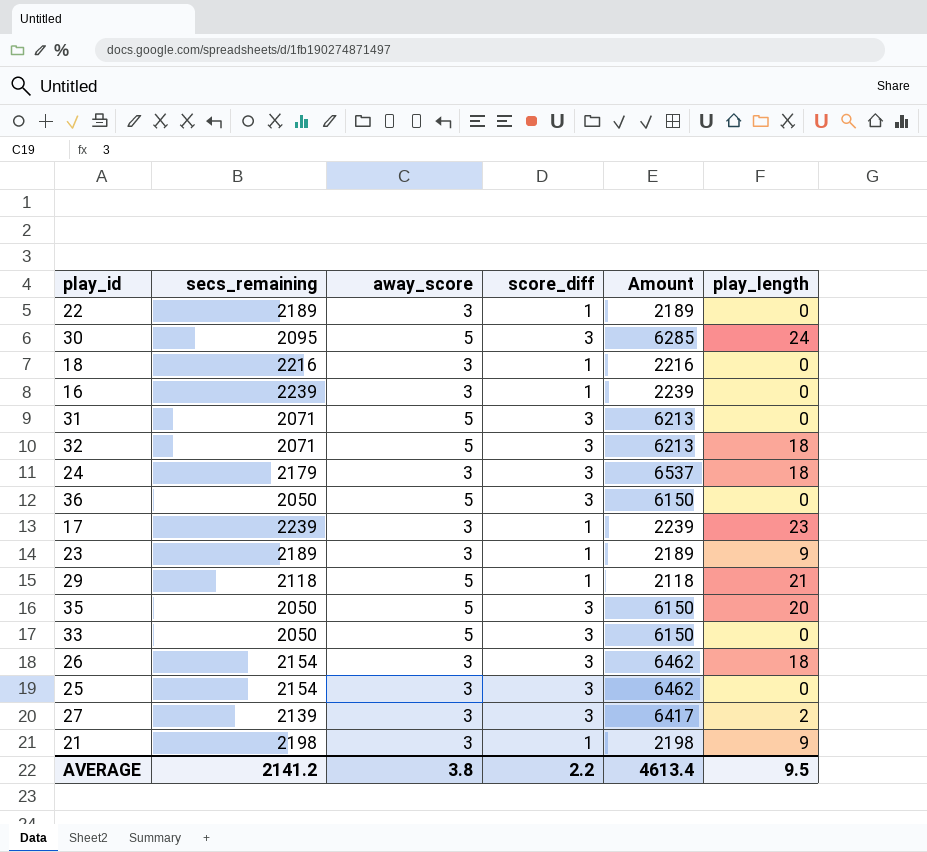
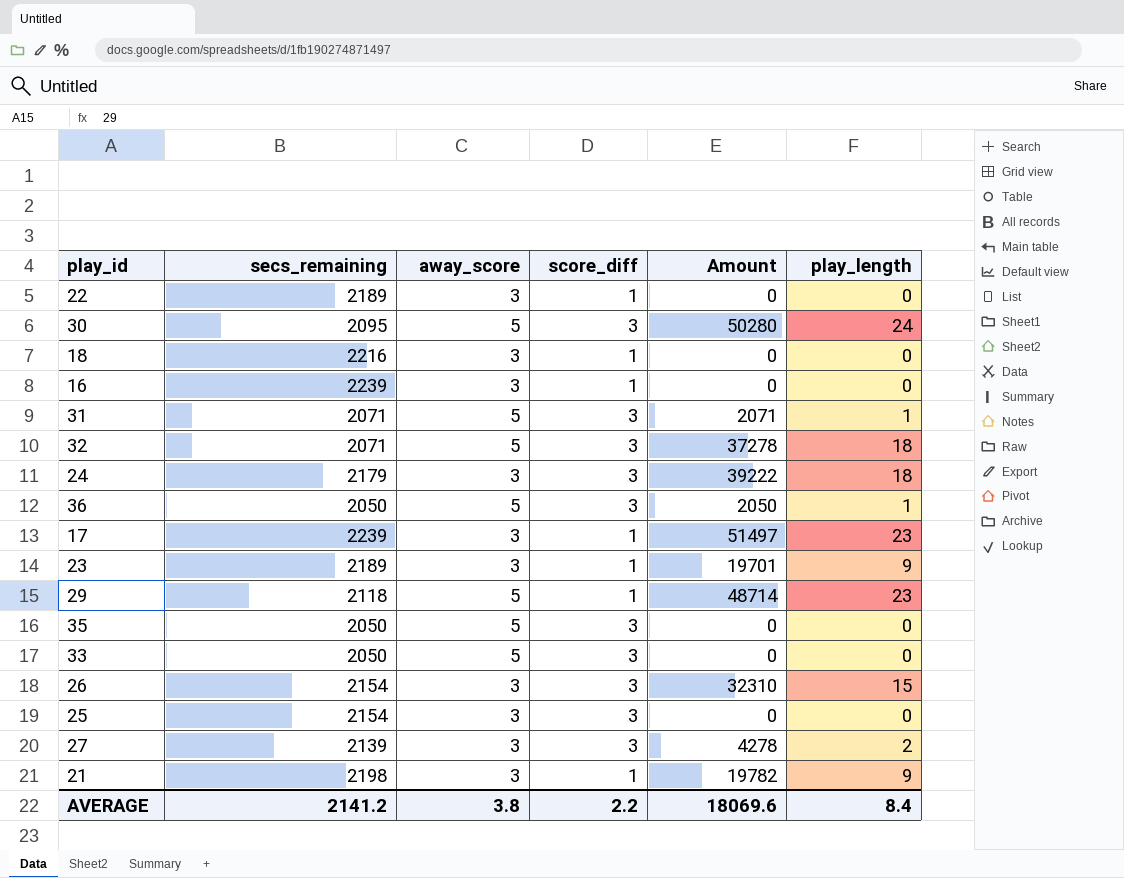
column Amount | formula: [secs_remaining] * [score_diff] -> [secs_remaining] * [play_length]
31 | play_length: 0 -> 1
36 | play_length: 0 -> 1
29 | play_length: 21 -> 23
35 | play_length: 20 -> 0
26 | play_length: 18 -> 15
AVERAGE | Amount: 4613.4 -> 18069.6
AVERAGE | play_length: 9.5 -> 8.4

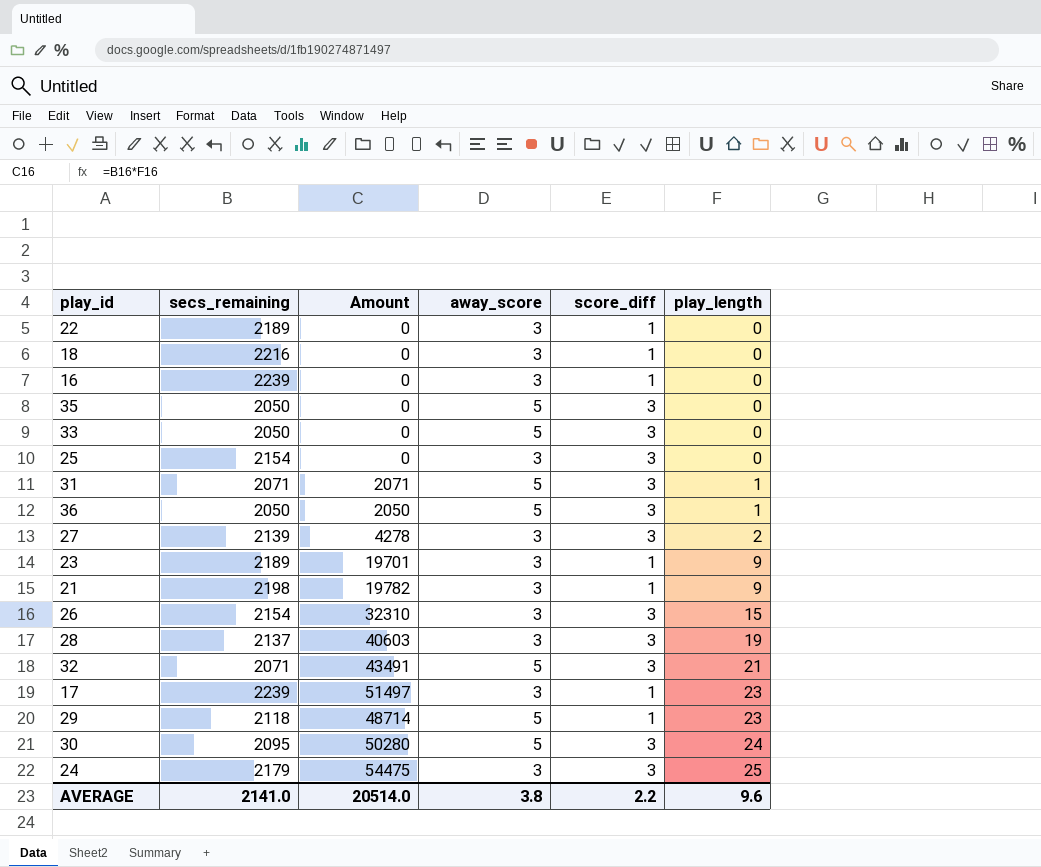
row order: none -> play_length ascending
column Amount | position: 5 -> 3
row 28: none -> 2137 | 40603 | 3 | 3 | 19
32 | Amount: 37278 -> 43491
32 | play_length: 18 -> 21
24 | Amount: 39222 -> 54475
24 | play_length: 18 -> 25
AVERAGE | secs_remaining: 2141.2 -> 2141.0
AVERAGE | Amount: 18069.6 -> 20514.0
AVERAGE | play_length: 8.4 -> 9.6

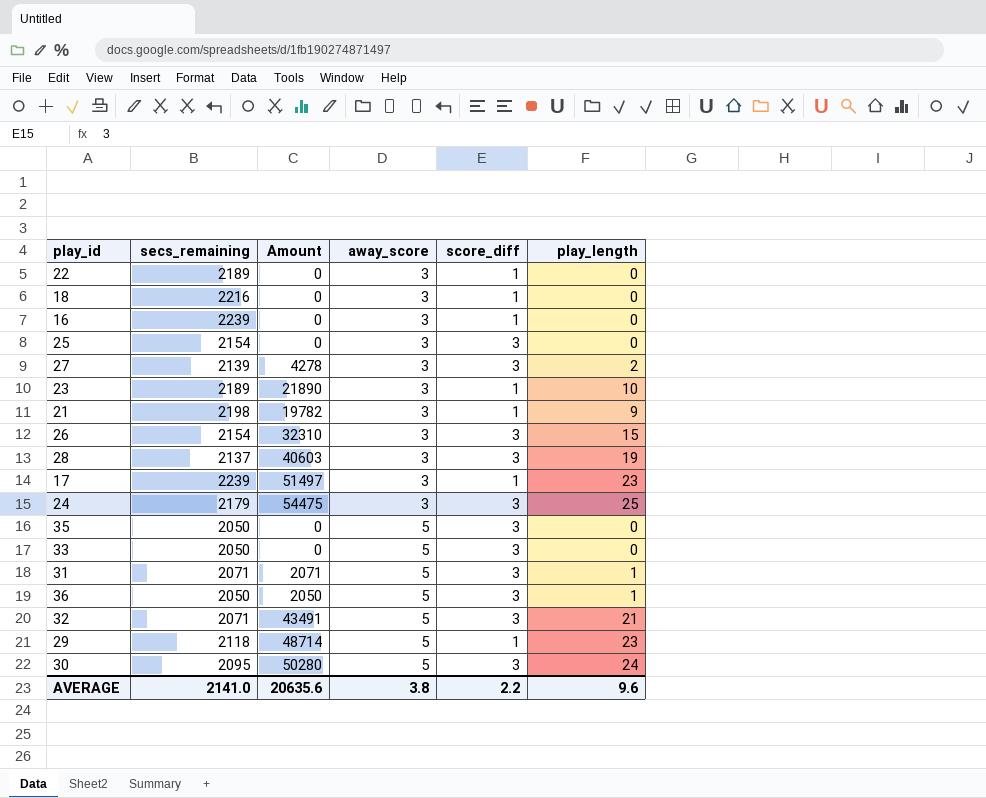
row order: play_length ascending -> away_score ascending
23 | Amount: 19701 -> 21890
23 | play_length: 9 -> 10
AVERAGE | Amount: 20514.0 -> 20635.6

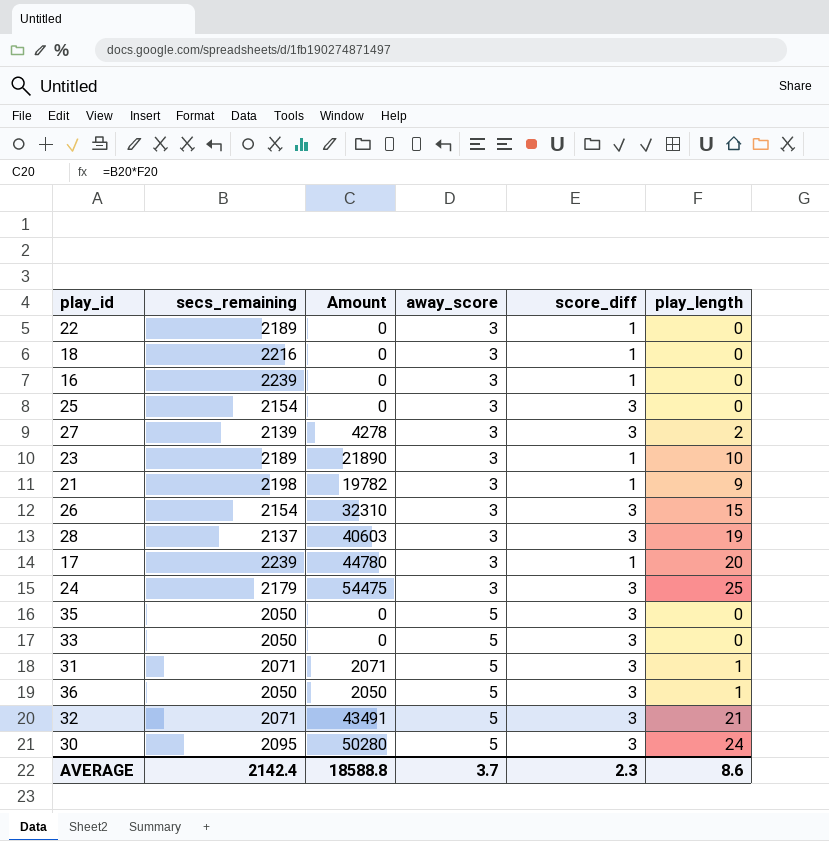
row 29: 2118 | 48714 | 5 | 1 | 23 -> none
17 | Amount: 51497 -> 44780
17 | play_length: 23 -> 20
AVERAGE | secs_remaining: 2141.0 -> 2142.4
AVERAGE | Amount: 20635.6 -> 18588.8
AVERAGE | away_score: 3.8 -> 3.7
AVERAGE | score_diff: 2.2 -> 2.3
AVERAGE | play_length: 9.6 -> 8.6

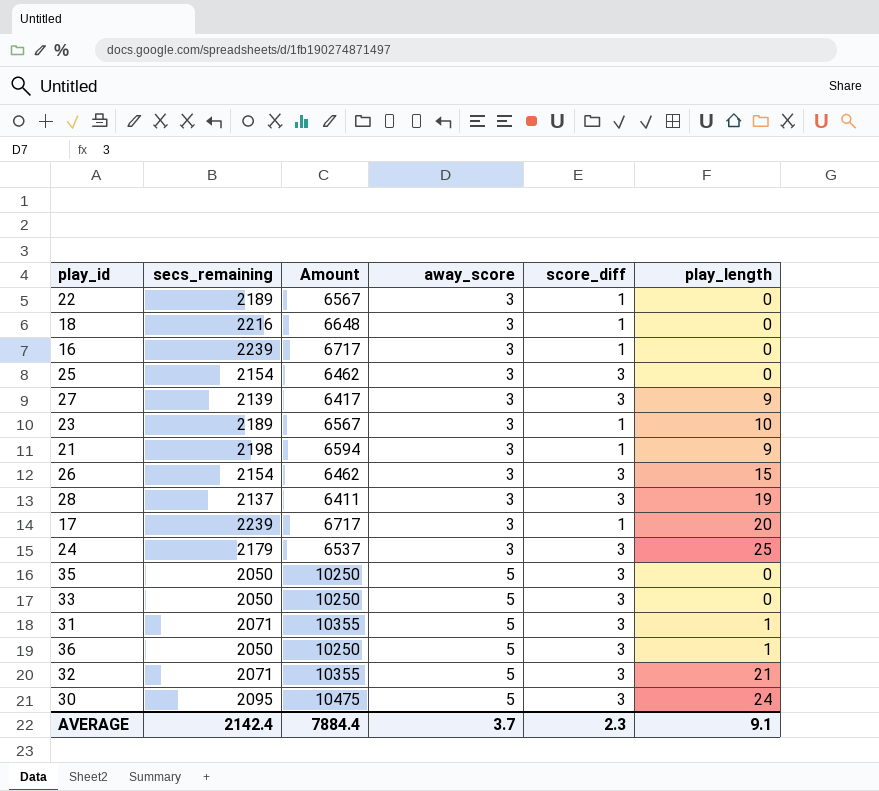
column Amount | formula: [secs_remaining] * [play_length] -> [secs_remaining] * [away_score]
27 | play_length: 2 -> 9
AVERAGE | Amount: 18588.8 -> 7884.4
AVERAGE | play_length: 8.6 -> 9.1

